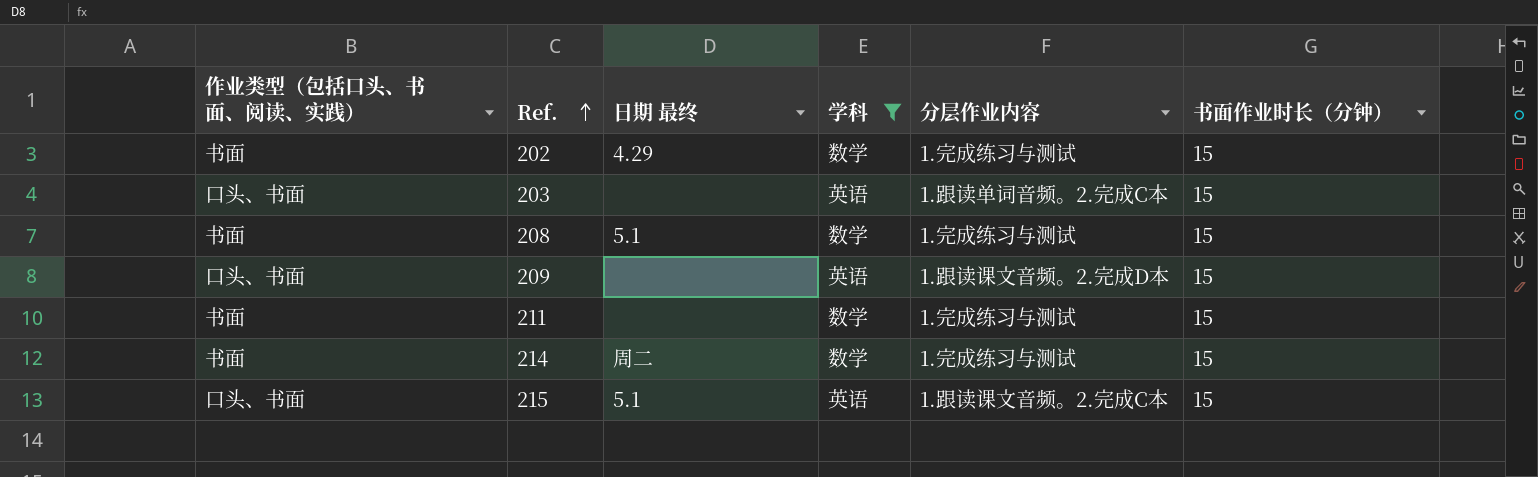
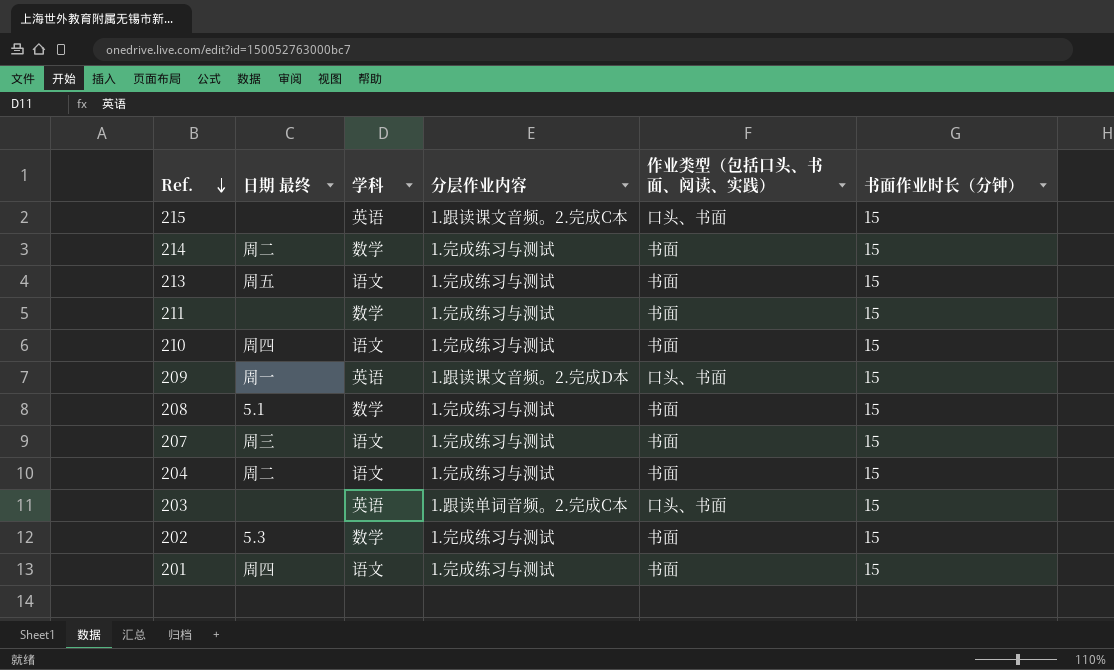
filter: 学科 != 语文 -> none
row order: Ref. ascending -> Ref. descending
column 作业类型（包括口头、书面、阅读、实践） | position: 1 -> 5
215 | 日期 最终: 5.1 -> none
209 | 日期 最终: none -> 周一
202 | 日期 最终: 4.29 -> 5.3

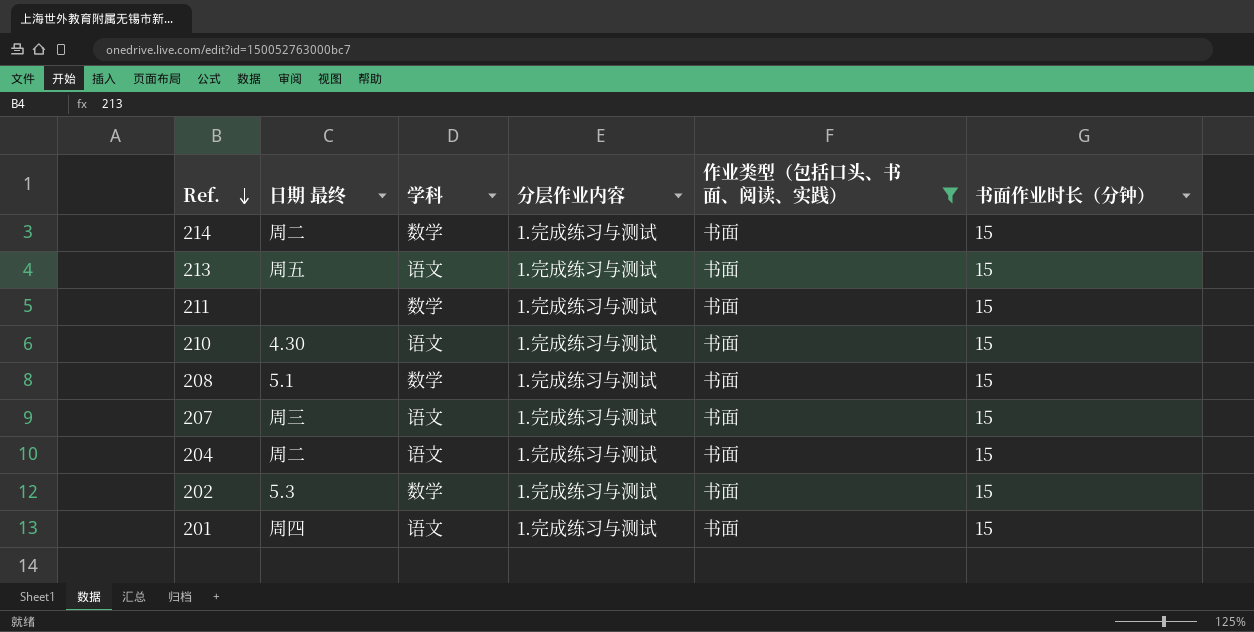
filter: none -> 作业类型（包括口头、书面、阅读、实践） = 书面
210 | 日期 最终: 周四 -> 4.30

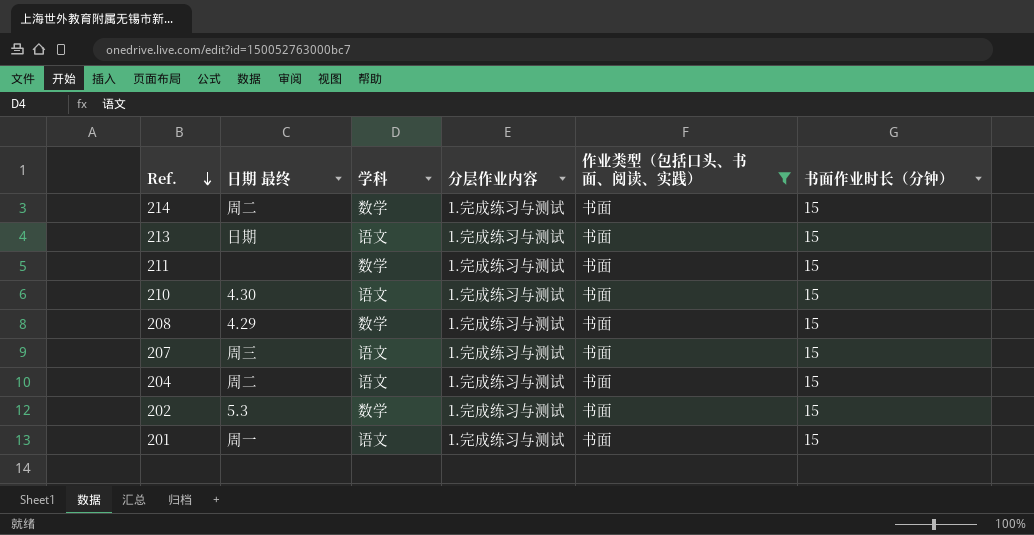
213 | 日期 最终: 周五 -> 日期
208 | 日期 最终: 5.1 -> 4.29
201 | 日期 最终: 周四 -> 周一

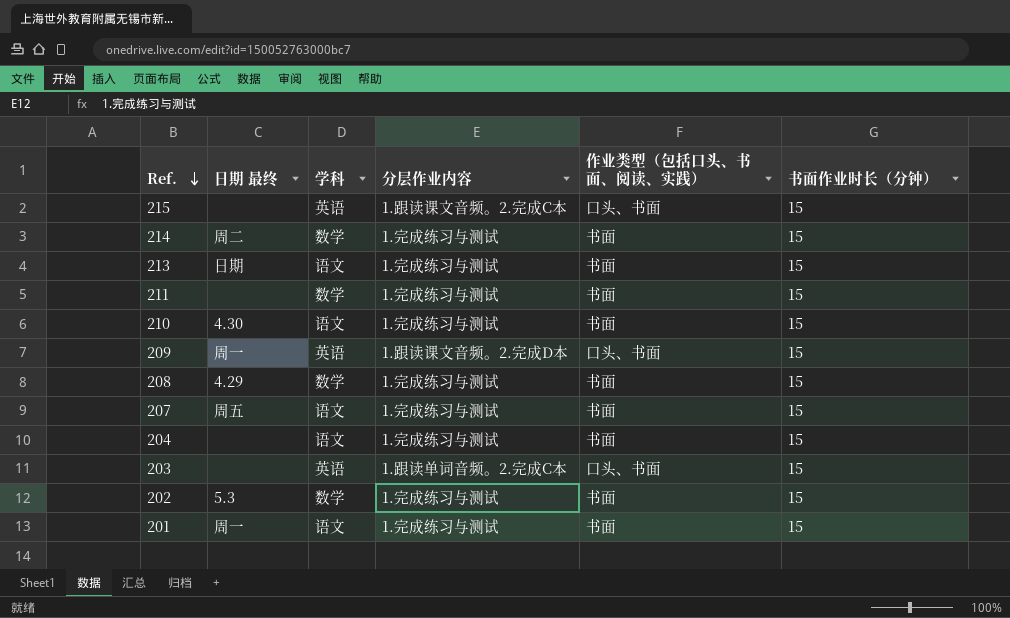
filter: 作业类型（包括口头、书面、阅读、实践） = 书面 -> none
207 | 日期 最终: 周三 -> 周五
204 | 日期 最终: 周二 -> none

